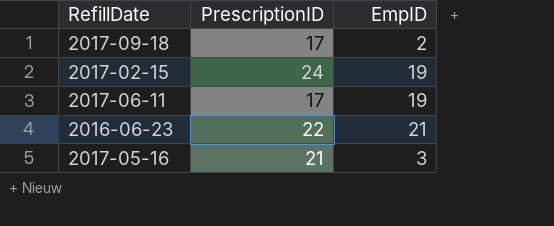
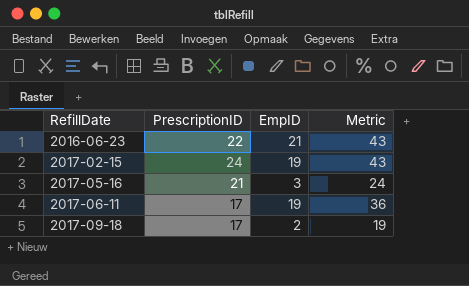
row order: none -> RefillDate ascending
column Metric | formula: none -> [PrescriptionID] + [EmpID]

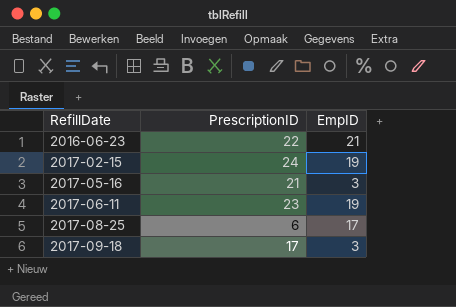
column Metric | formula: [PrescriptionID] + [EmpID] -> none
2017-06-11 | PrescriptionID: 17 -> 23
row 2017-08-25: none -> 6 | 17
2017-09-18 | EmpID: 2 -> 3

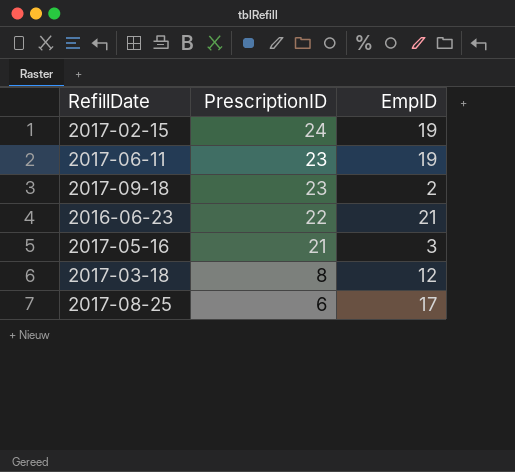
row order: RefillDate ascending -> PrescriptionID descending
2017-09-18 | PrescriptionID: 17 -> 23
2017-09-18 | EmpID: 3 -> 2
row 2017-03-18: none -> 8 | 12

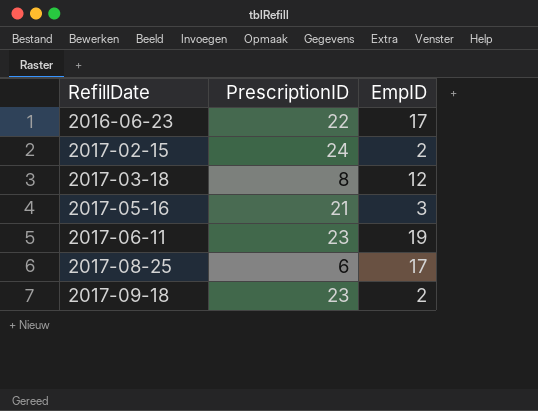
row order: PrescriptionID descending -> RefillDate ascending
2016-06-23 | EmpID: 21 -> 17
2017-02-15 | EmpID: 19 -> 2

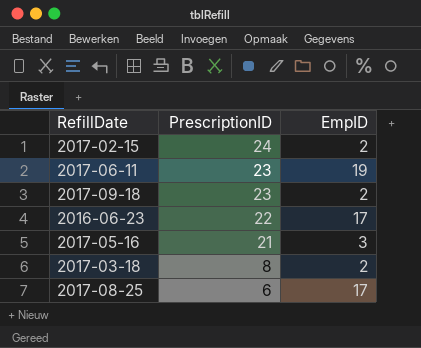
row order: RefillDate ascending -> PrescriptionID descending
2017-03-18 | EmpID: 12 -> 2

